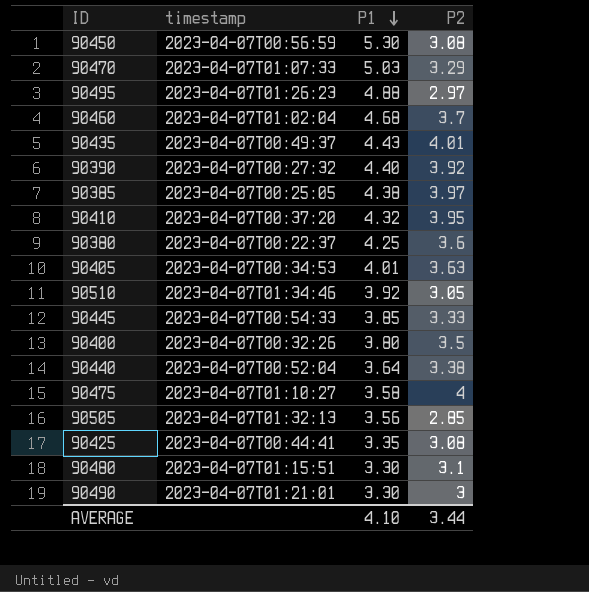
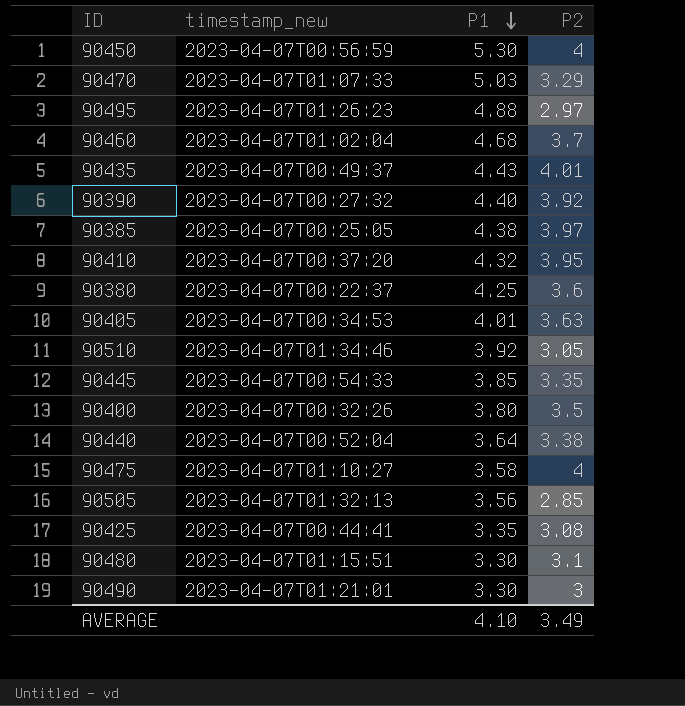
column name: timestamp -> timestamp_new
90450 | P2: 3.08 -> 4
90445 | P2: 3.33 -> 3.35
AVERAGE | P2: 3.44 -> 3.49

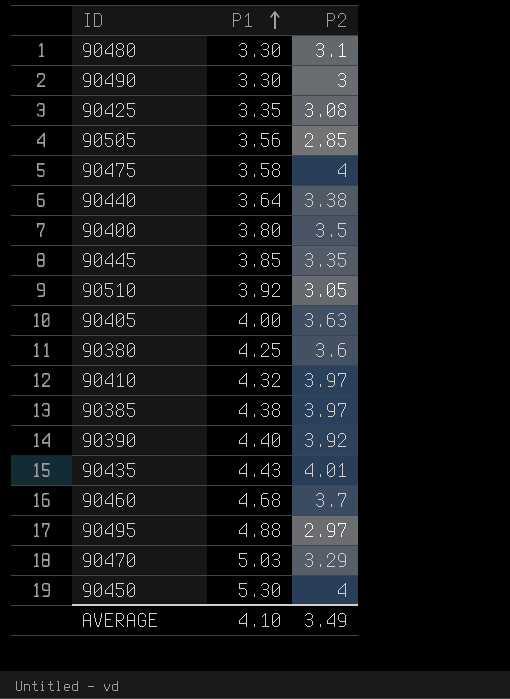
row order: P1 descending -> P1 ascending
column timestamp_new | position: 2 -> none
90405 | P1: 4.01 -> 4.00
90410 | P2: 3.95 -> 3.97

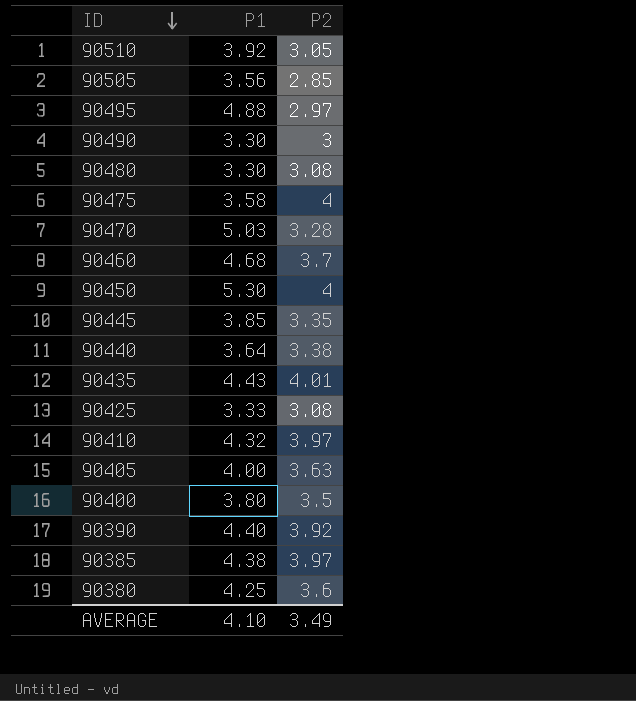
row order: P1 ascending -> ID descending
90480 | P2: 3.1 -> 3.08
90470 | P2: 3.29 -> 3.28
90425 | P1: 3.35 -> 3.33

